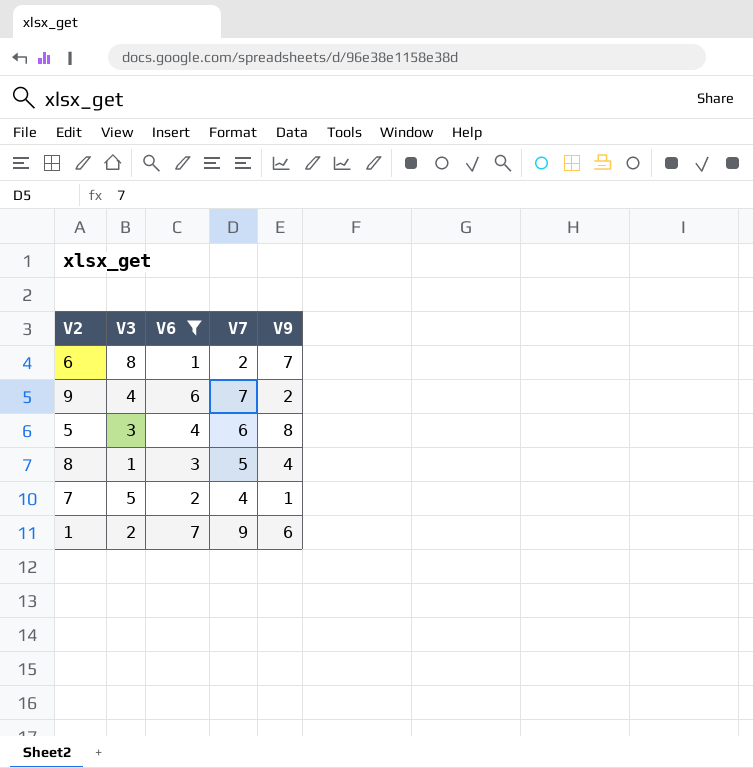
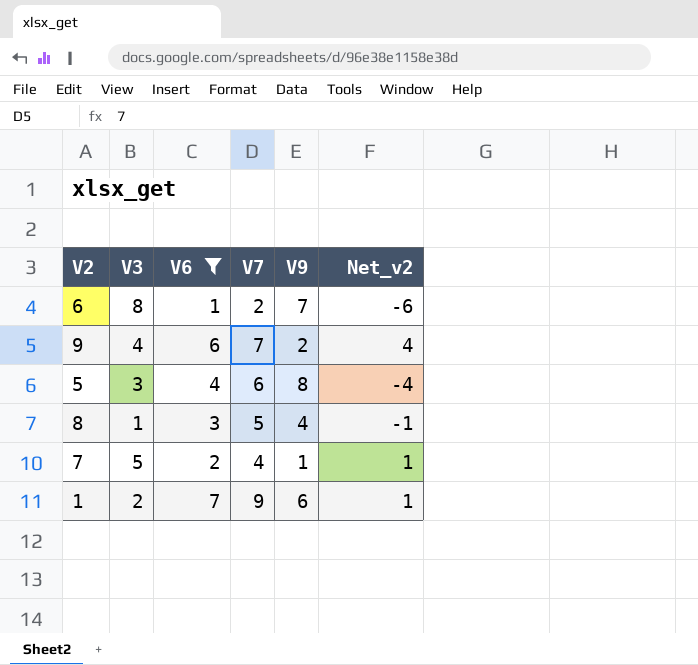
column Net_v2 | formula: none -> [V6] - [V9]

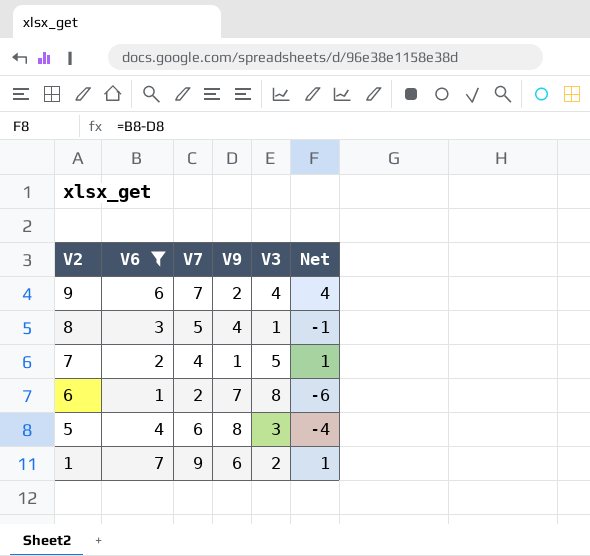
row order: none -> V2 descending
column V3 | position: 2 -> 5
column name: Net_v2 -> Net

